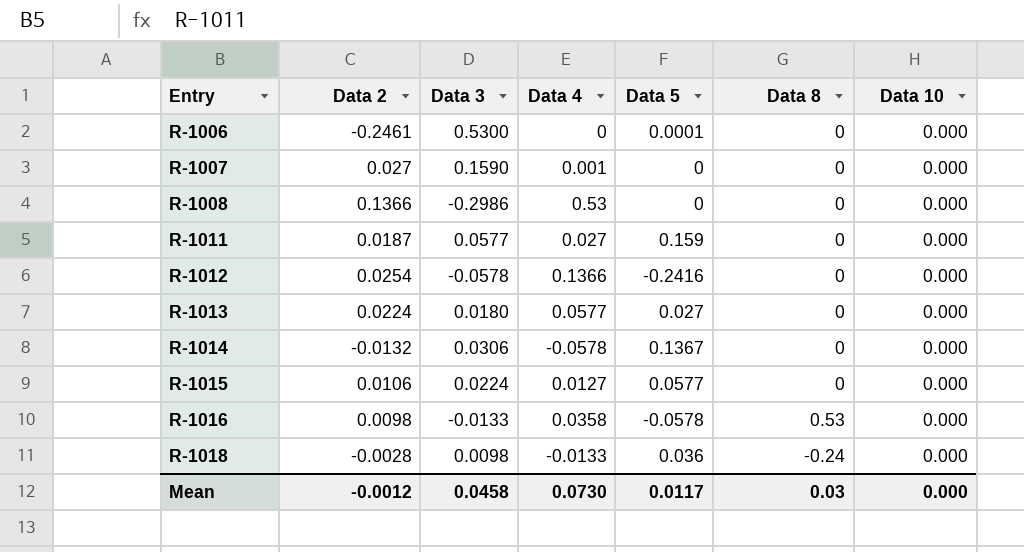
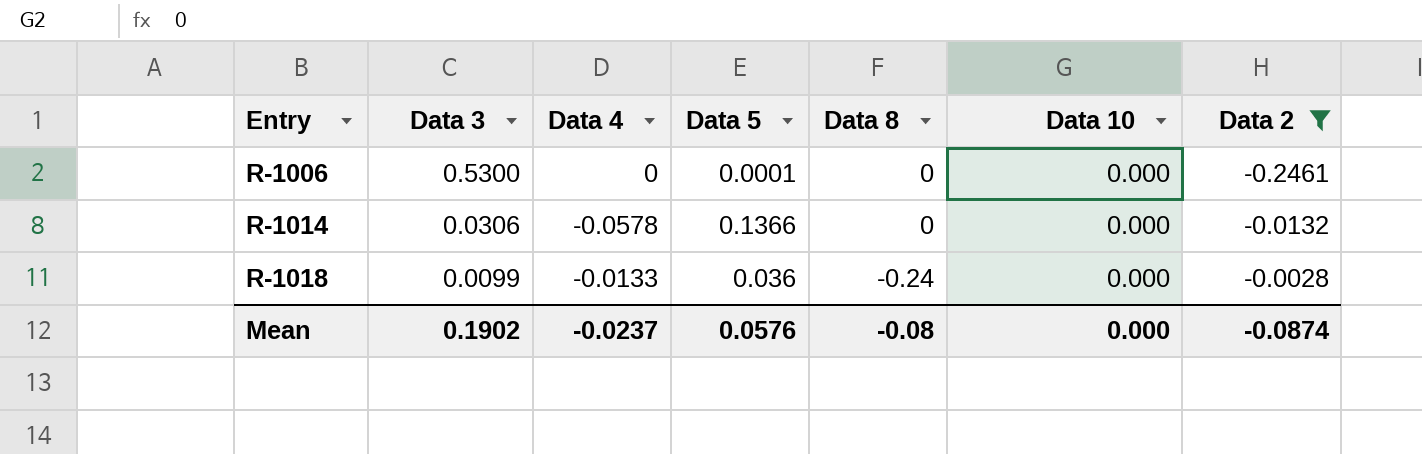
filter: none -> Data 2 <= -0.0028
column Data 2 | position: 2 -> 7
R-1014 | Data 5: 0.1367 -> 0.1366
R-1018 | Data 3: 0.0098 -> 0.0099
Mean | Data 3: 0.0458 -> 0.1902
Mean | Data 4: 0.0730 -> -0.0237
Mean | Data 5: 0.0117 -> 0.0576
Mean | Data 8: 0.03 -> -0.08
Mean | Data 2: -0.0012 -> -0.0874

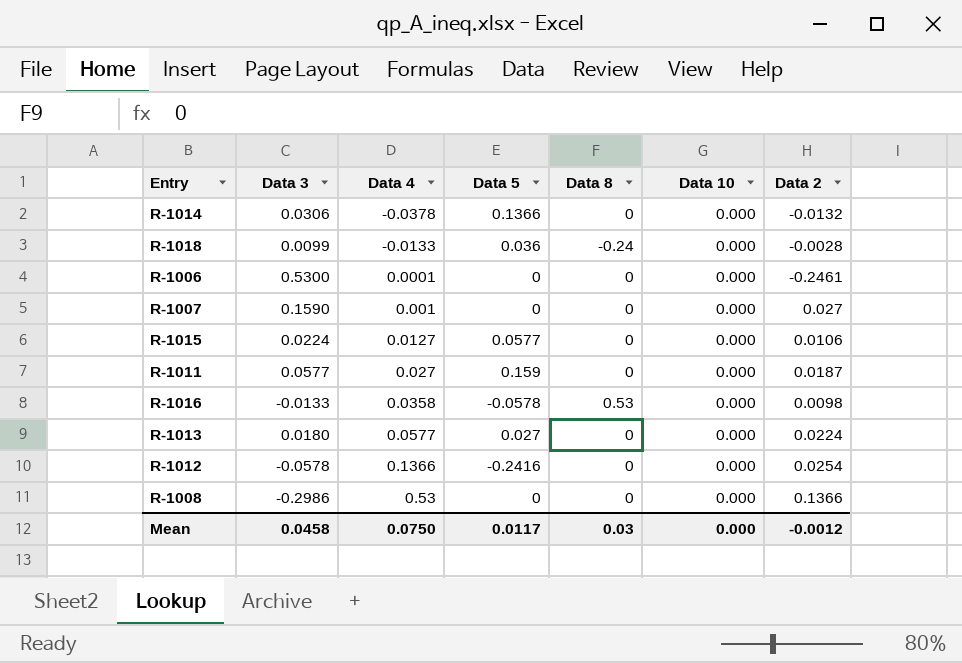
filter: Data 2 <= -0.0028 -> none
row order: Entry ascending -> Data 4 ascending
R-1014 | Data 4: -0.0578 -> -0.0378
R-1006 | Data 4: 0 -> 0.0001
R-1006 | Data 5: 0.0001 -> 0
Mean | Data 3: 0.1902 -> 0.0458
Mean | Data 4: -0.0237 -> 0.0750
Mean | Data 5: 0.0576 -> 0.0117
Mean | Data 8: -0.08 -> 0.03
Mean | Data 2: -0.0874 -> -0.0012

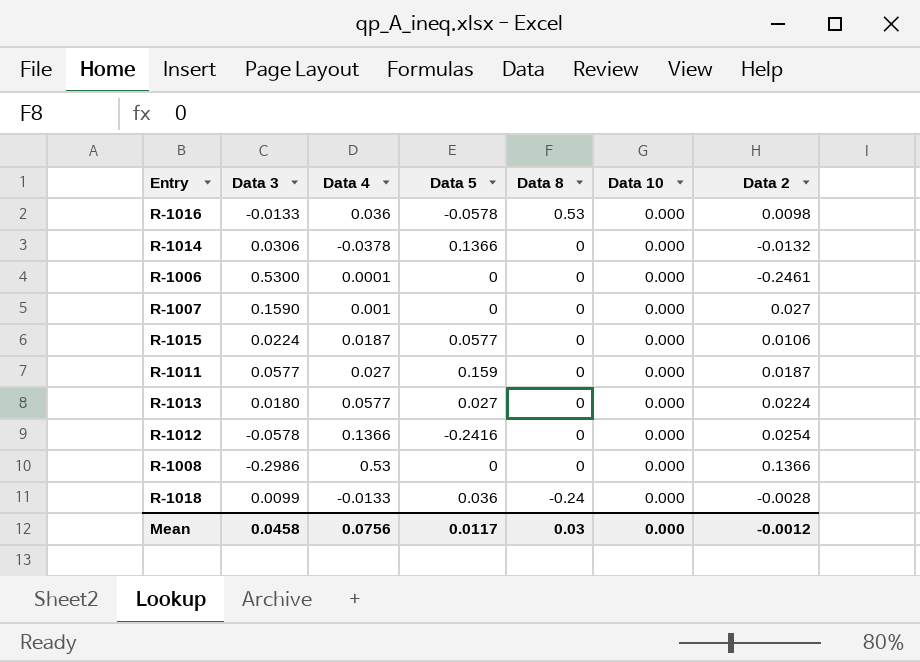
row order: Data 4 ascending -> Data 8 descending
R-1016 | Data 4: 0.0358 -> 0.036
R-1015 | Data 4: 0.0127 -> 0.0187
Mean | Data 4: 0.0750 -> 0.0756

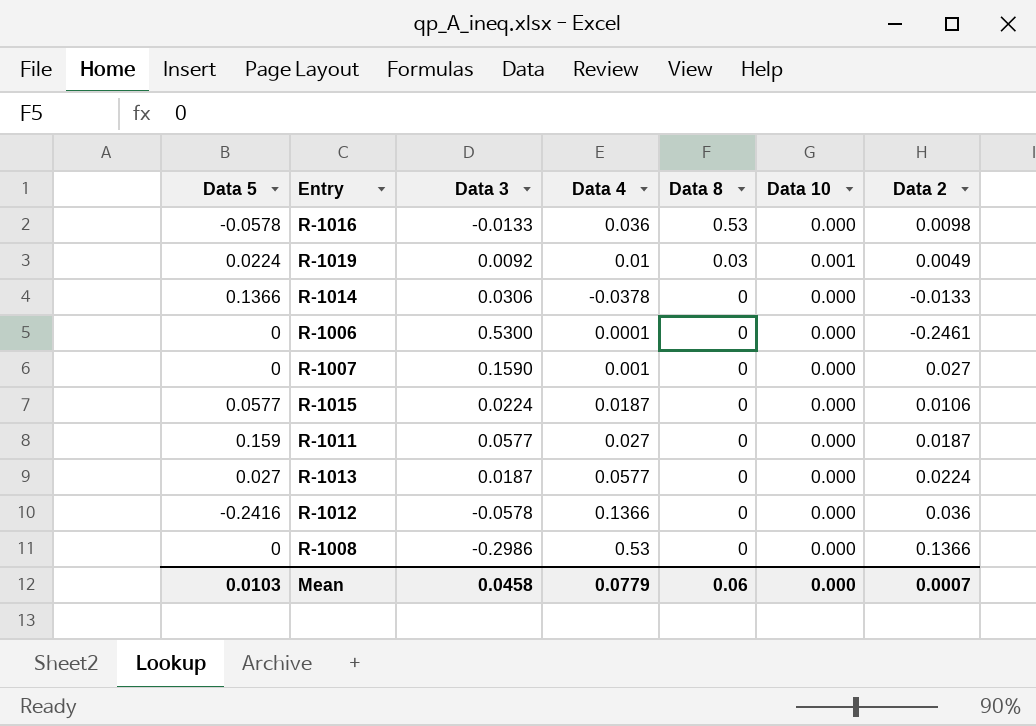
column Data 5 | position: 4 -> 1
row R-1018: 0.0099 | -0.0133 | 0.036 | -0.24 | 0.000 | -0.0028 -> none
row R-1019: none -> 0.0224 | 0.0092 | 0.01 | 0.03 | 0.001 | 0.0049
R-1014 | Data 2: -0.0132 -> -0.0133
R-1013 | Data 3: 0.0180 -> 0.0187
R-1012 | Data 2: 0.0254 -> 0.036
Mean | Data 5: 0.0117 -> 0.0103
Mean | Data 4: 0.0756 -> 0.0779
Mean | Data 8: 0.03 -> 0.06
Mean | Data 2: -0.0012 -> 0.0007

